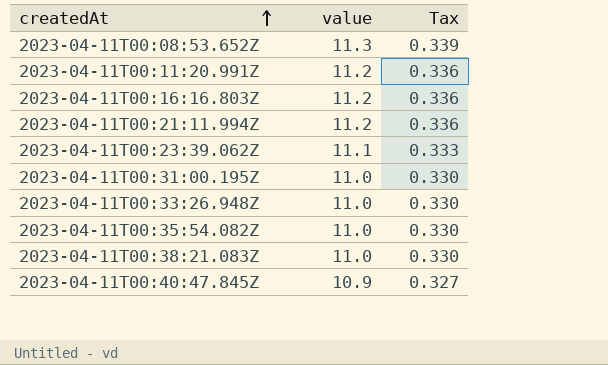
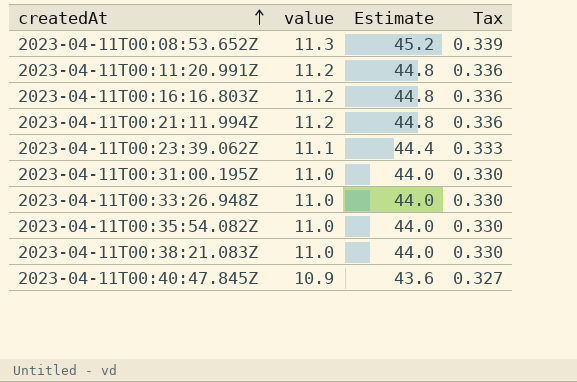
column Estimate | formula: none -> [value] * 4

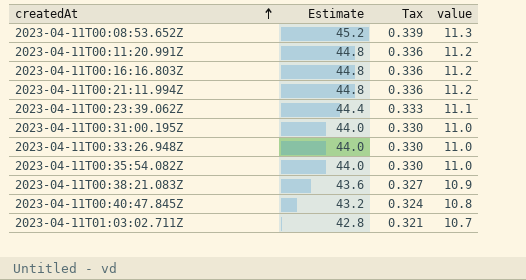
column value | position: 2 -> 4
2023-04-11T00:38:21.083Z | Estimate: 44.0 -> 43.6
2023-04-11T00:38:21.083Z | Tax: 0.330 -> 0.327
2023-04-11T00:38:21.083Z | value: 11.0 -> 10.9
2023-04-11T00:40:47.845Z | Estimate: 43.6 -> 43.2
2023-04-11T00:40:47.845Z | Tax: 0.327 -> 0.324
2023-04-11T00:40:47.845Z | value: 10.9 -> 10.8
row 2023-04-11T01:03:02.711Z: none -> 42.8 | 0.321 | 10.7

